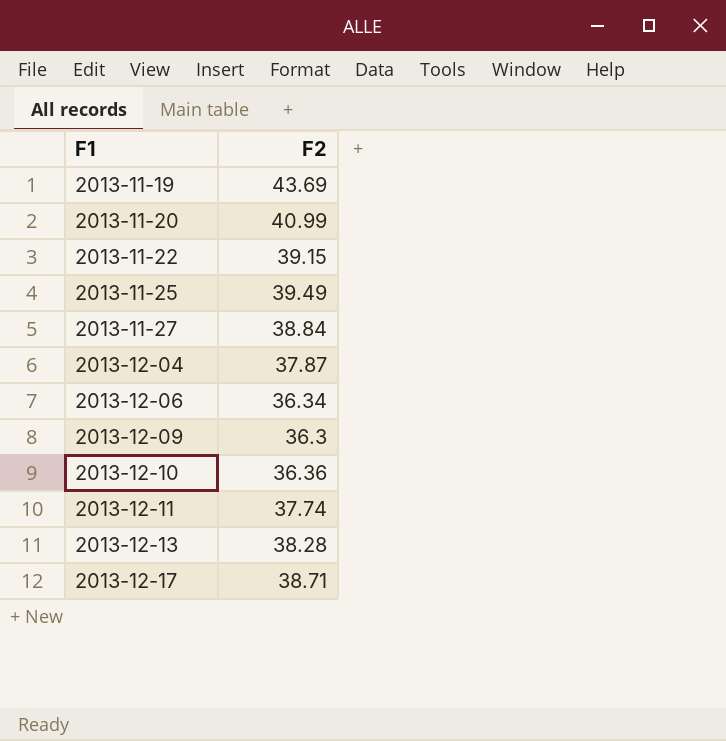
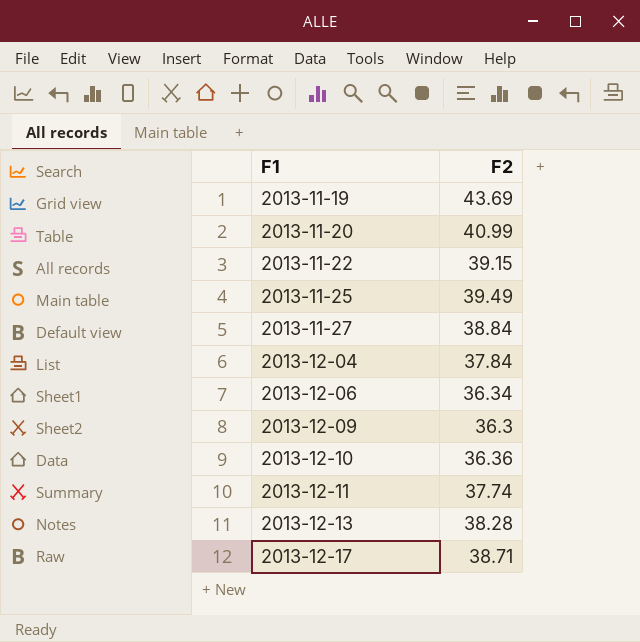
2013-12-04 | F2: 37.87 -> 37.84

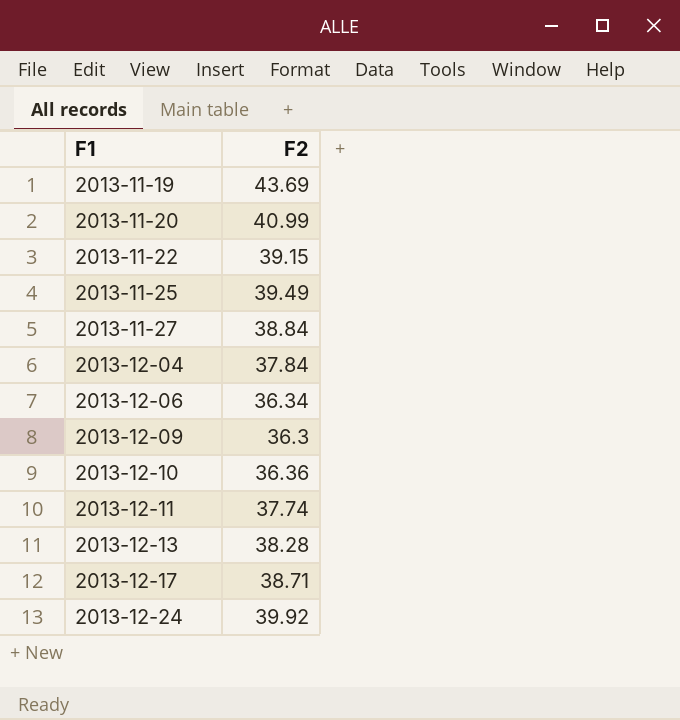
row 2013-12-24: none -> 39.92

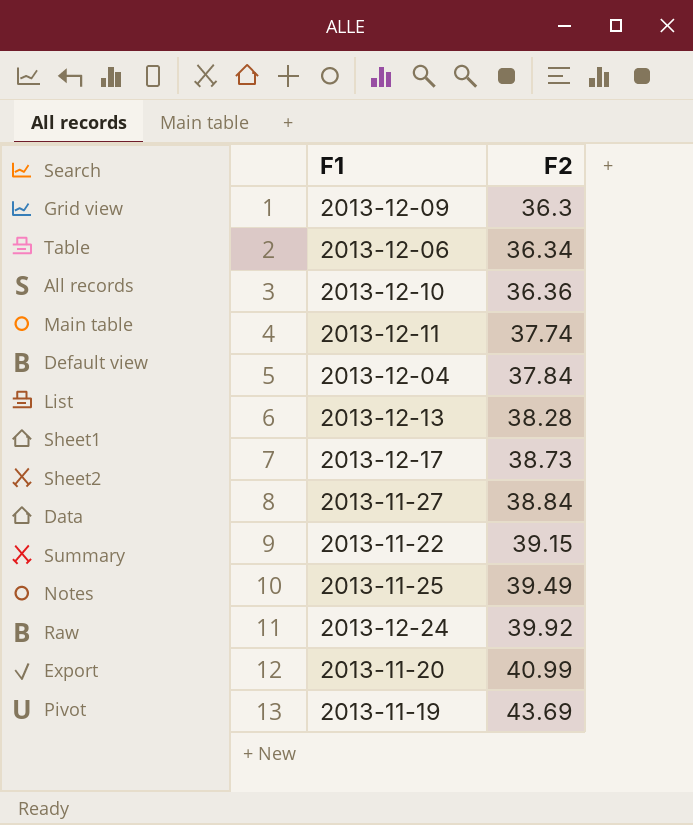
row order: F1 ascending -> F2 ascending
2013-12-17 | F2: 38.71 -> 38.73

